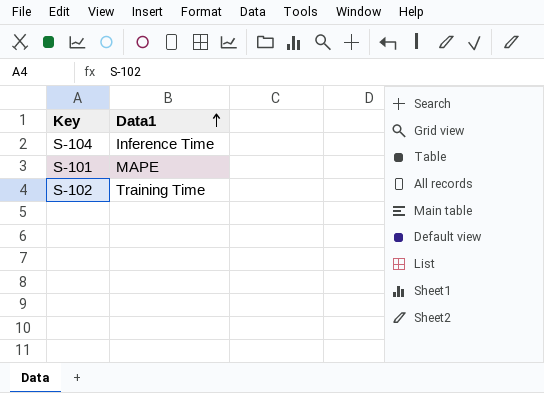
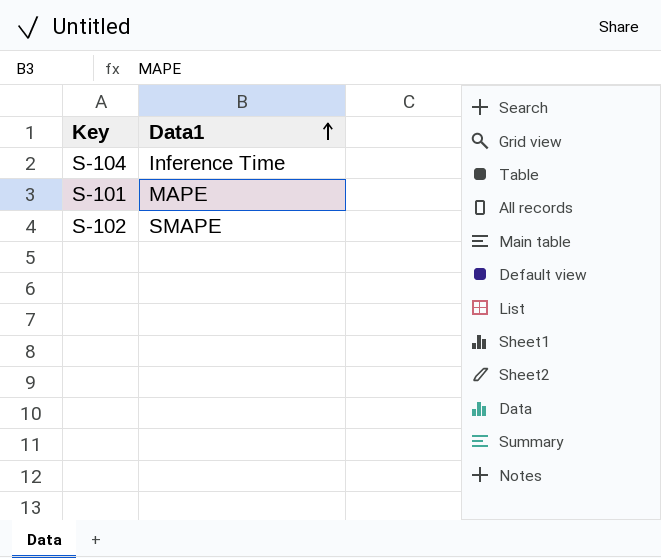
S-102 | Data1: Training Time -> SMAPE

